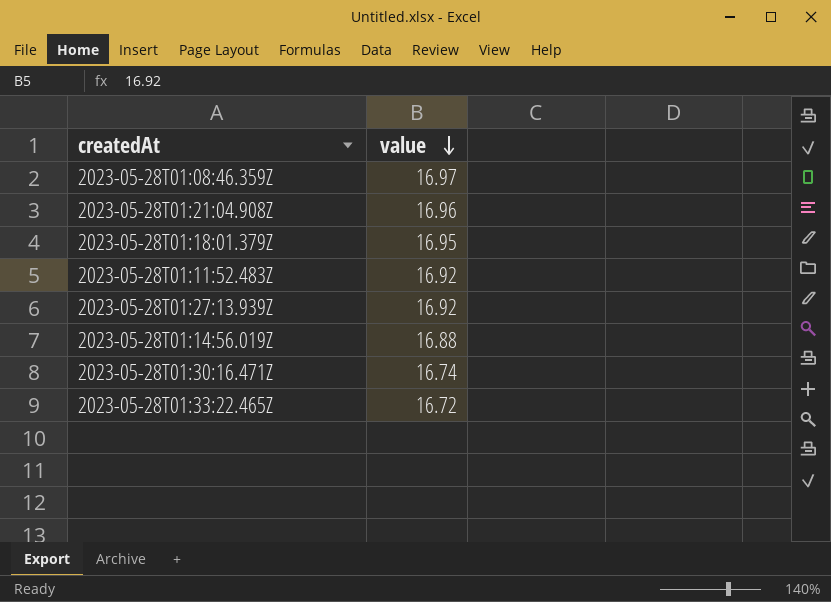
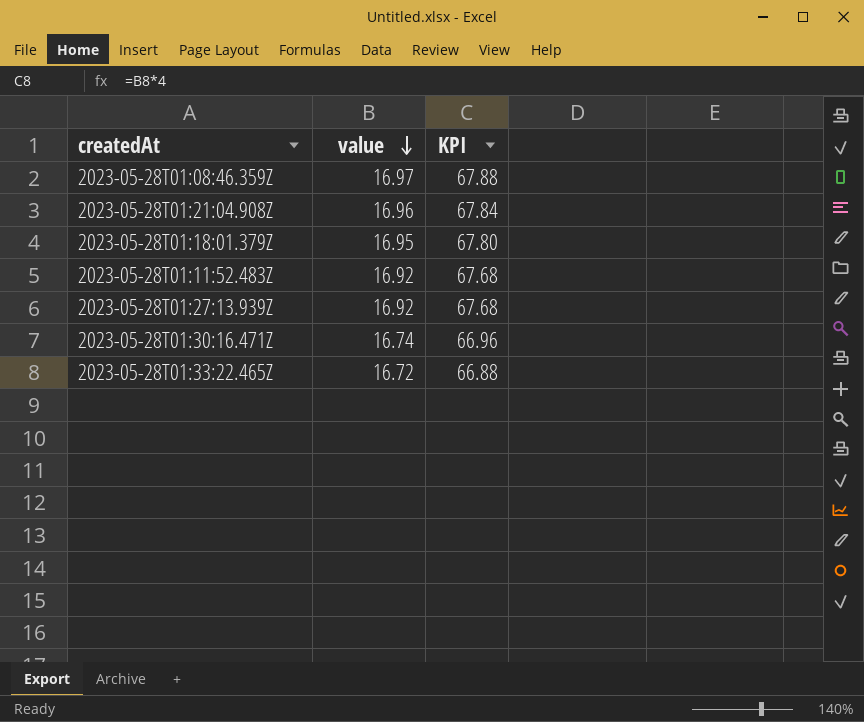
column KPI | formula: none -> [value] * 4
row 2023-05-28T01:14:56.019Z: 16.88 -> none

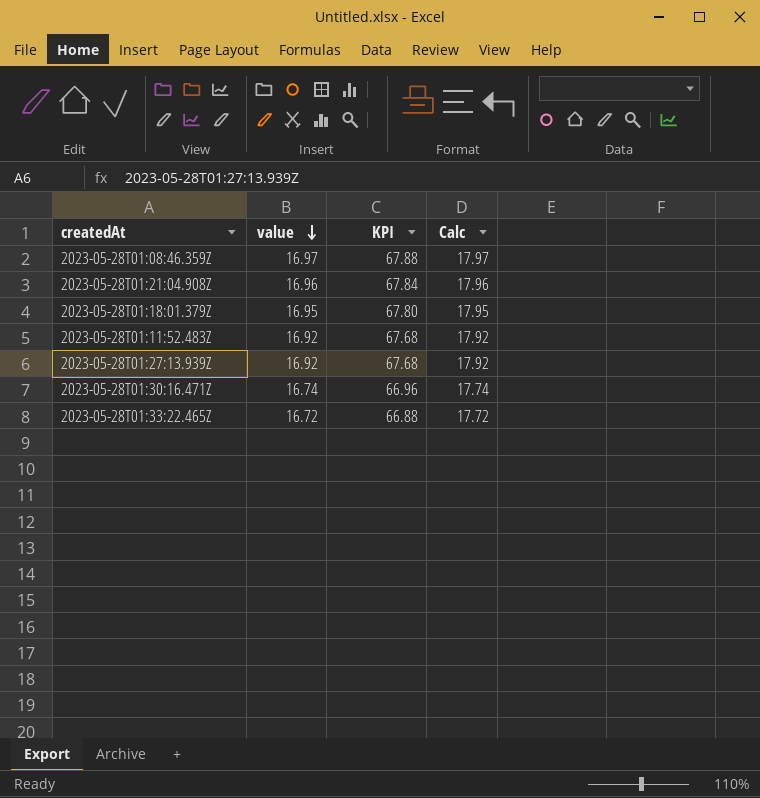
column Calc | formula: none -> [value] + 1

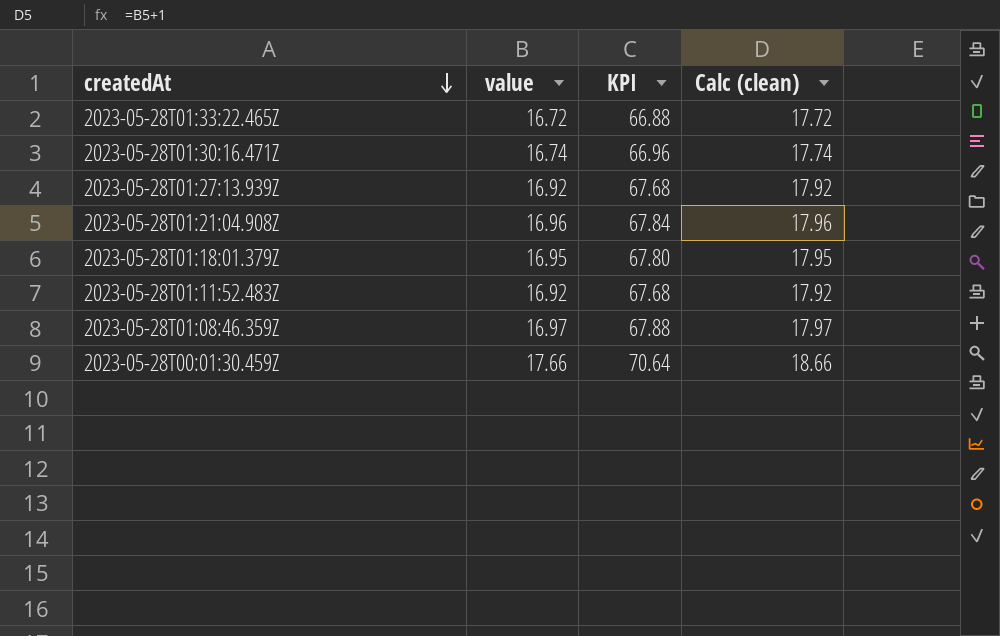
row order: value descending -> createdAt descending
column name: Calc -> Calc (clean)
row 2023-05-28T00:01:30.459Z: none -> 17.66 | 70.64 | 18.66

